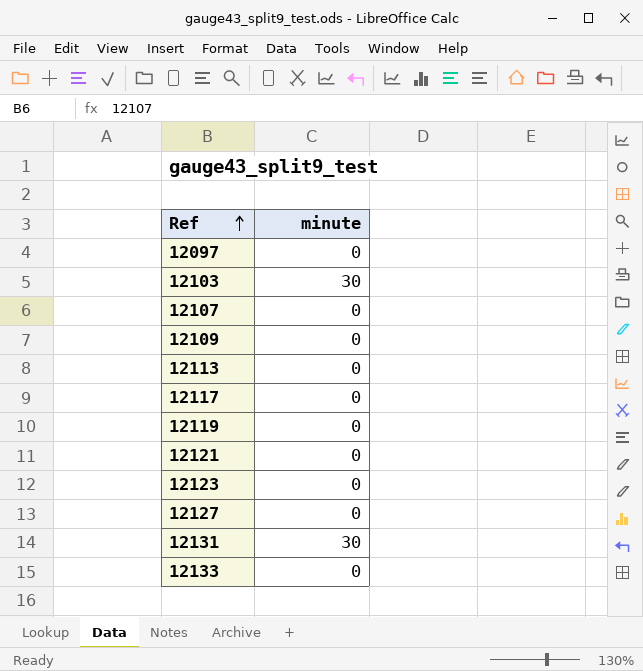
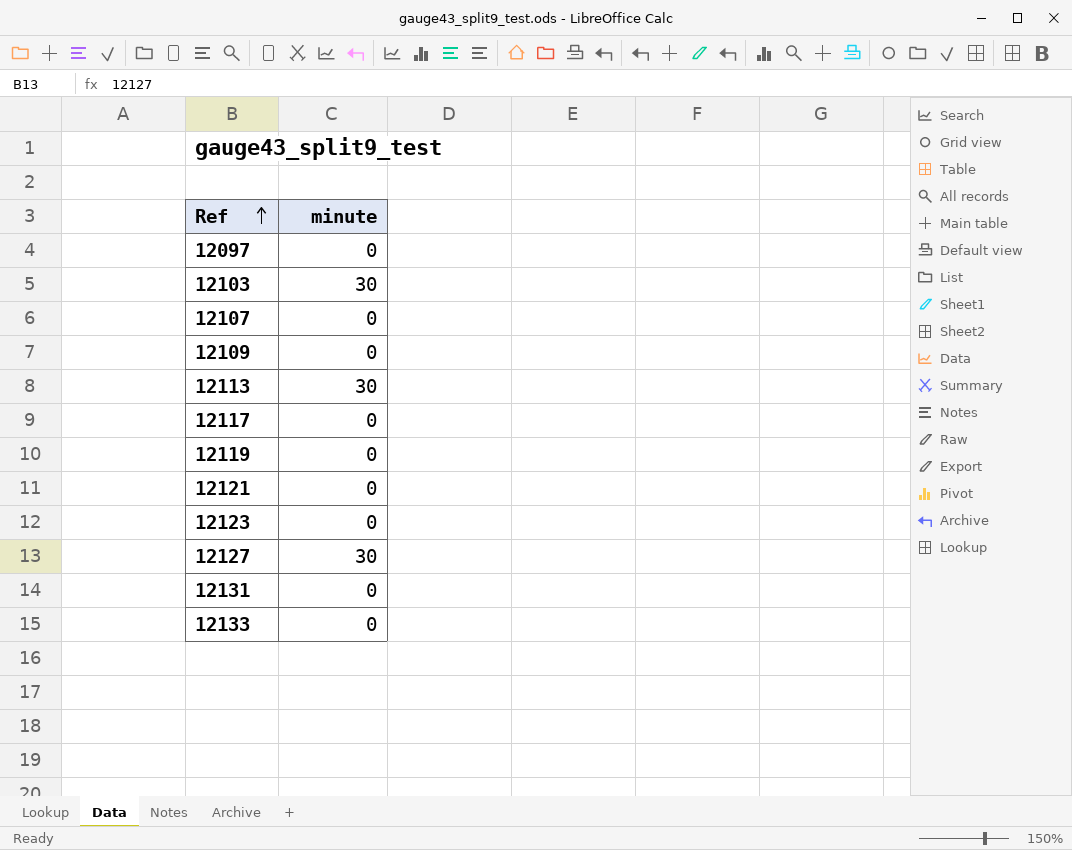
12113 | minute: 0 -> 30
12127 | minute: 0 -> 30
12131 | minute: 30 -> 0

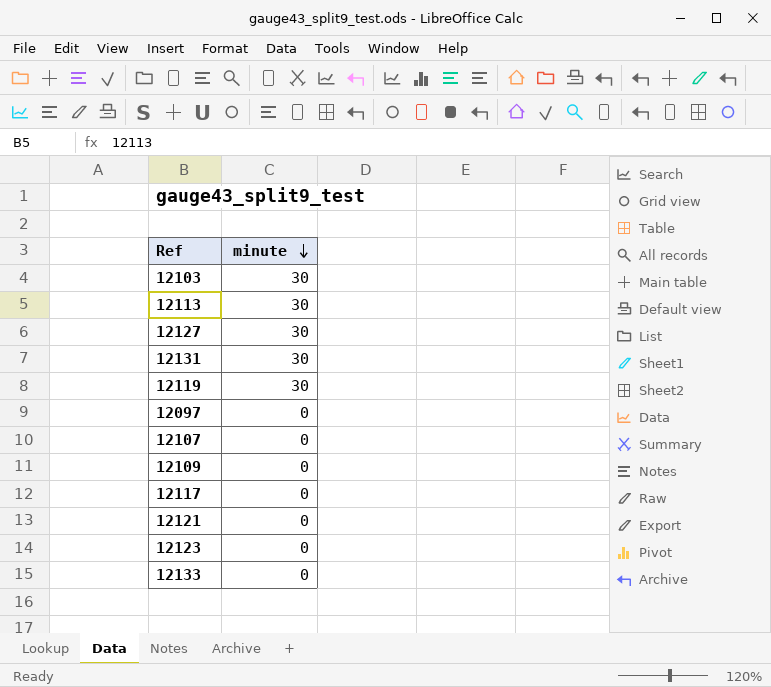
row order: Ref ascending -> minute descending
12131 | minute: 0 -> 30
12119 | minute: 0 -> 30

